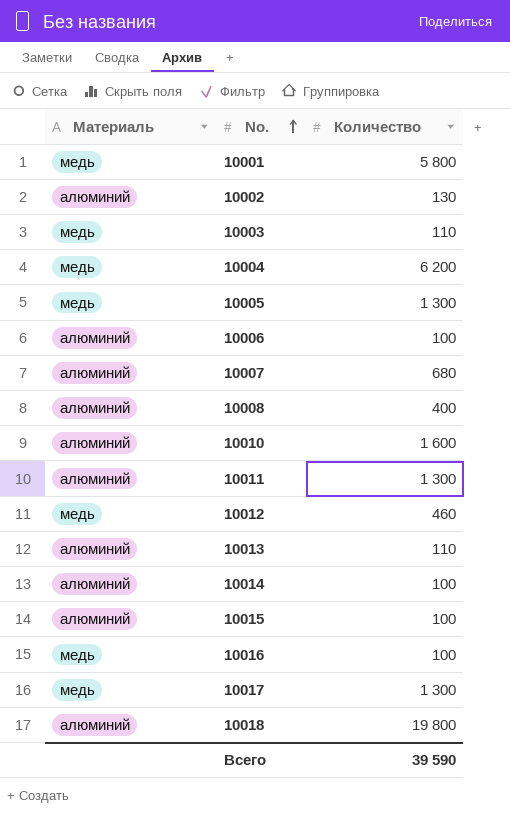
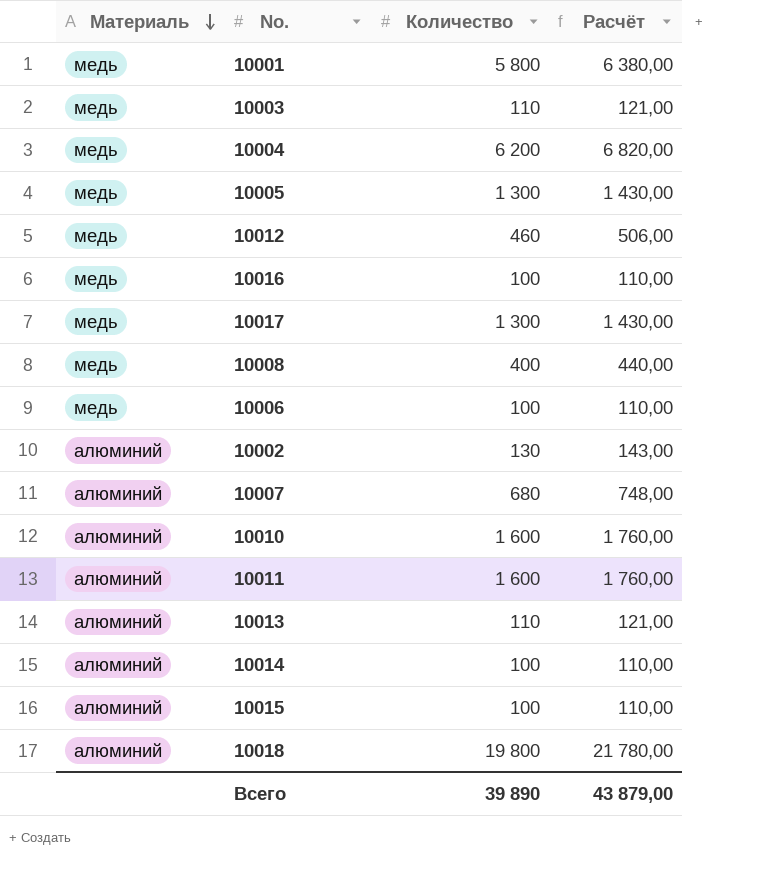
row order: No. ascending -> Материаль descending
column Расчёт | formula: none -> [Количество] * 1,1
10008 | Материаль: алюминий -> медь
10006 | Материаль: алюминий -> медь
10011 | Количество: 1 300 -> 1 600
Всего | Количество: 39 590 -> 39 890

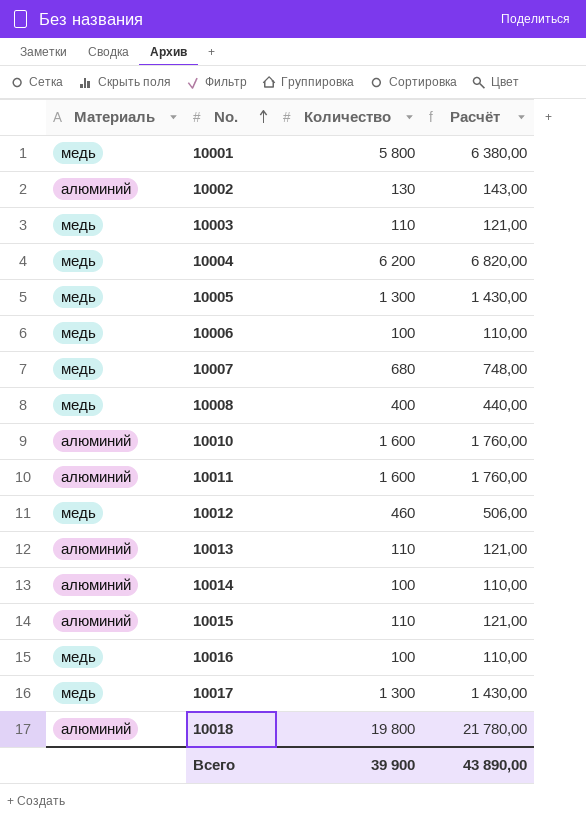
row order: Материаль descending -> No. ascending
10007 | Материаль: алюминий -> медь
10015 | Количество: 100 -> 110
10015 | Расчёт: 110,00 -> 121,00
Всего | Количество: 39 890 -> 39 900
Всего | Расчёт: 43 879,00 -> 43 890,00

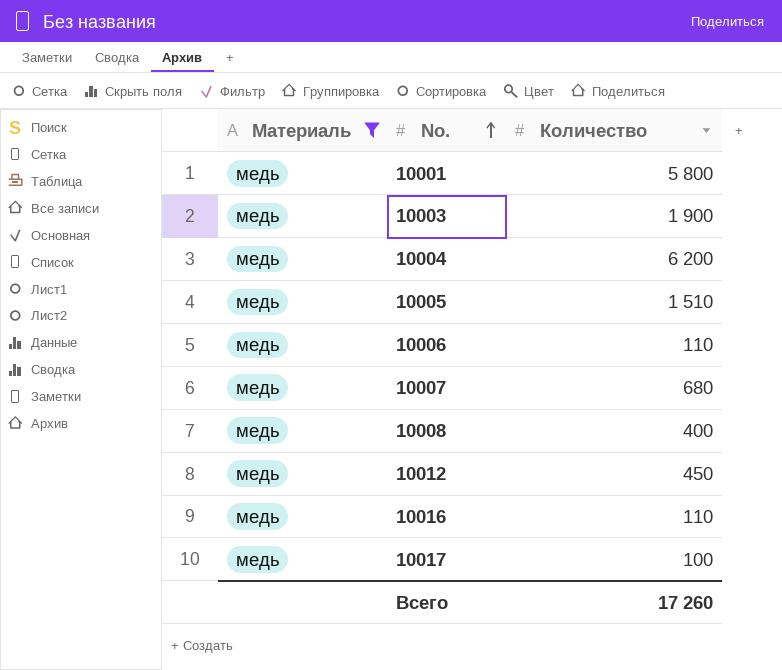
filter: none -> Материаль = медь
column Расчёт | formula: [Количество] * 1,1 -> none
10003 | Количество: 110 -> 1 900
10005 | Количество: 1 300 -> 1 510
10006 | Количество: 100 -> 110
10012 | Количество: 460 -> 450
10016 | Количество: 100 -> 110
10017 | Количество: 1 300 -> 100
Всего | Количество: 39 900 -> 17 260

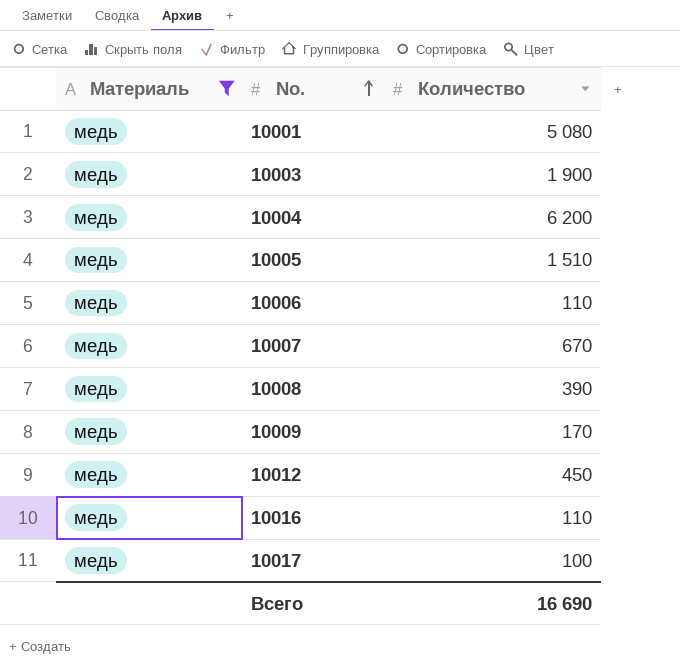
10001 | Количество: 5 800 -> 5 080
10007 | Количество: 680 -> 670
10008 | Количество: 400 -> 390
row 10009: none -> медь | 170
Всего | Количество: 17 260 -> 16 690

